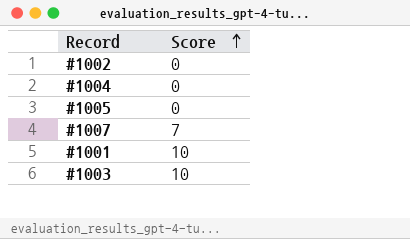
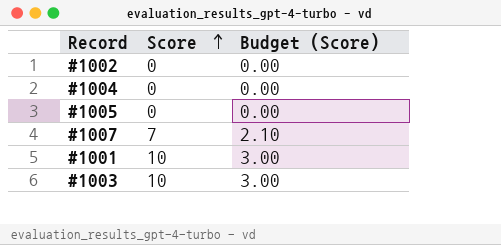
column Budget (Score) | formula: none -> [Score] * 0.3

